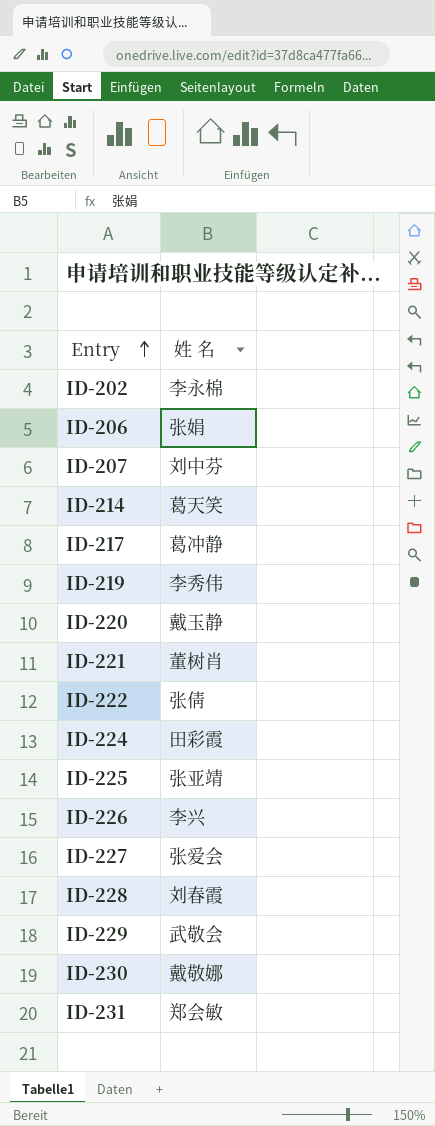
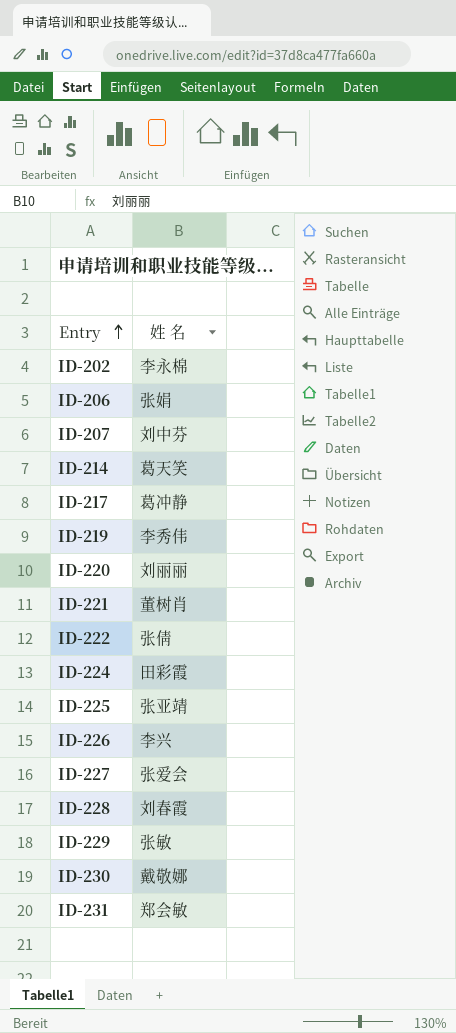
ID-220 | 姓 名: 戴玉静 -> 刘丽丽
ID-229 | 姓 名: 武敬会 -> 张敏

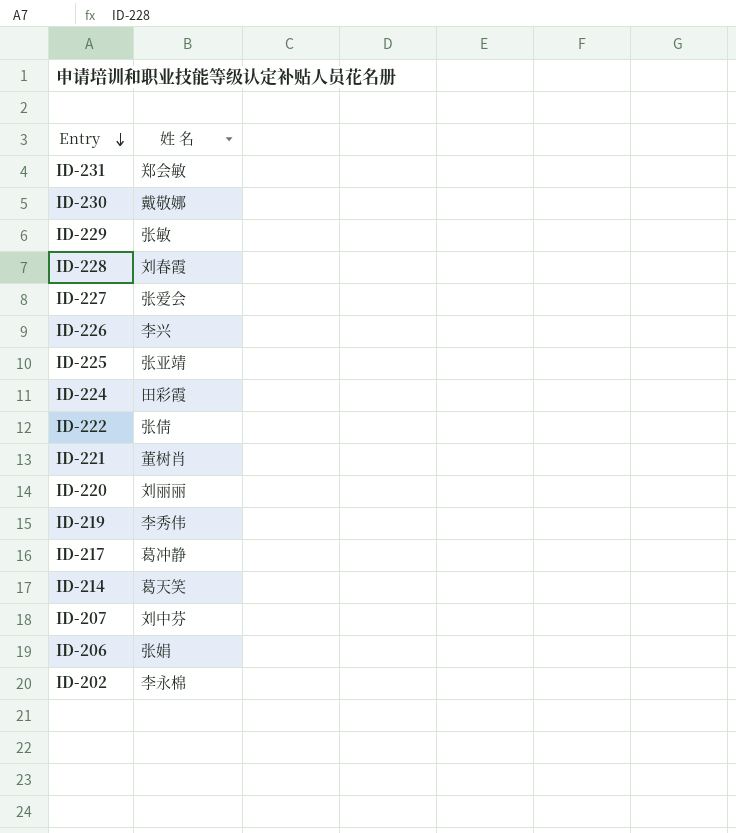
row order: Entry ascending -> Entry descending

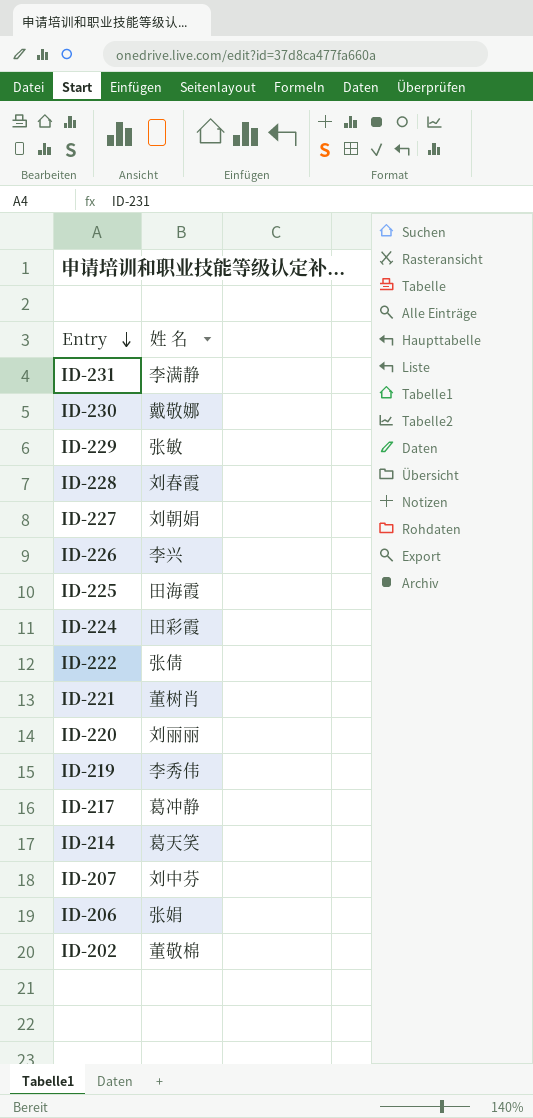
ID-231 | 姓 名: 郑会敏 -> 李满静
ID-227 | 姓 名: 张爱会 -> 刘朝娟
ID-225 | 姓 名: 张亚靖 -> 田海霞
ID-202 | 姓 名: 李永棉 -> 董敬棉

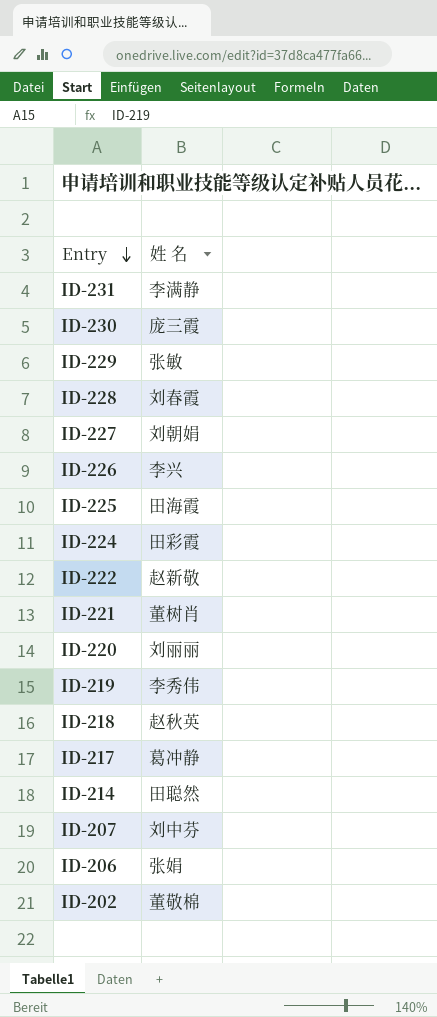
ID-230 | 姓 名: 戴敬娜 -> 庞三霞
ID-222 | 姓 名: 张倩 -> 赵新敬
row ID-218: none -> 赵秋英
ID-214 | 姓 名: 葛天笑 -> 田聪然

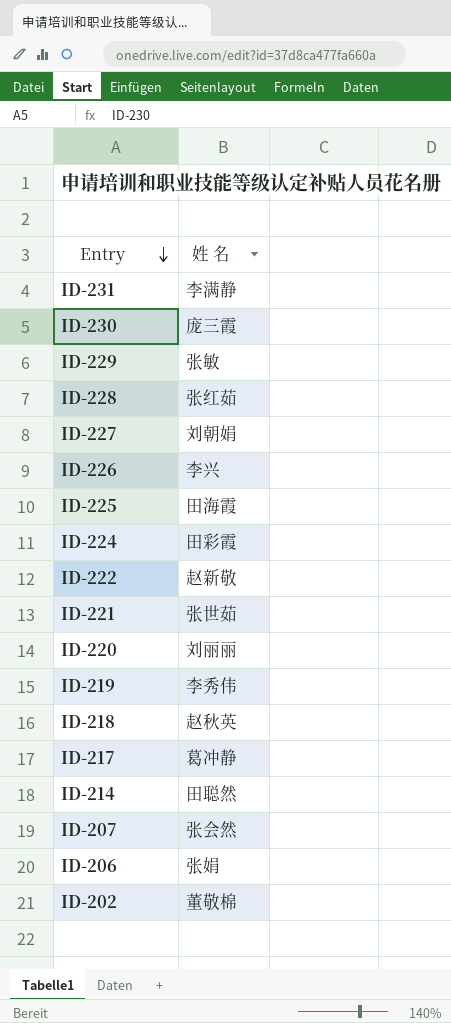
ID-228 | 姓 名: 刘春霞 -> 张红茹
ID-221 | 姓 名: 董树肖 -> 张世茹
ID-207 | 姓 名: 刘中芬 -> 张会然

